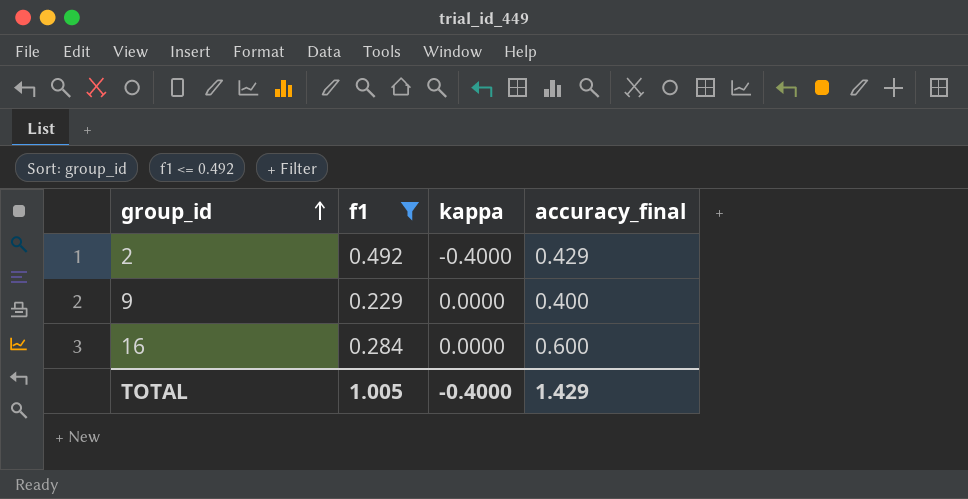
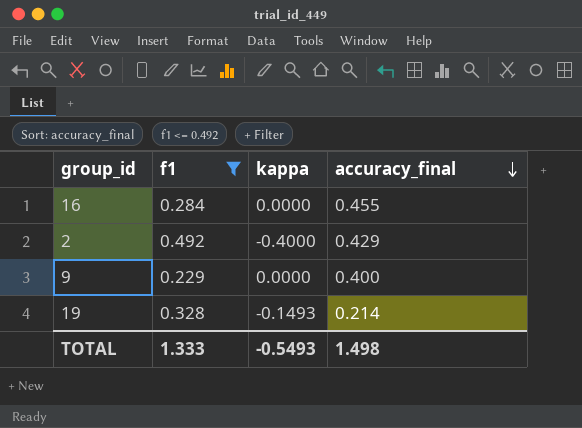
row order: group_id ascending -> accuracy_final descending
16 | accuracy_final: 0.600 -> 0.455
row 19: none -> 0.328 | -0.1493 | 0.214
TOTAL | f1: 1.005 -> 1.333
TOTAL | kappa: -0.4000 -> -0.5493
TOTAL | accuracy_final: 1.429 -> 1.498

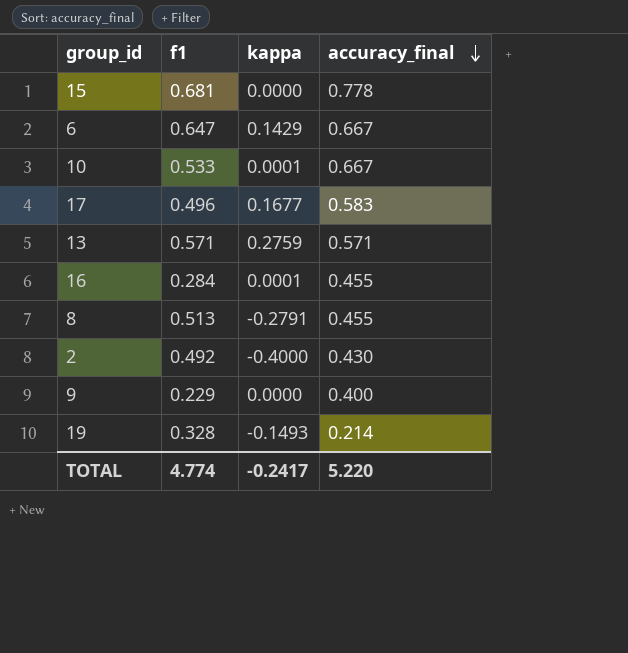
filter: f1 <= 0.492 -> none
16 | kappa: 0.0000 -> 0.0001
2 | accuracy_final: 0.429 -> 0.430
TOTAL | f1: 1.333 -> 4.774
TOTAL | kappa: -0.5493 -> -0.2417
TOTAL | accuracy_final: 1.498 -> 5.220

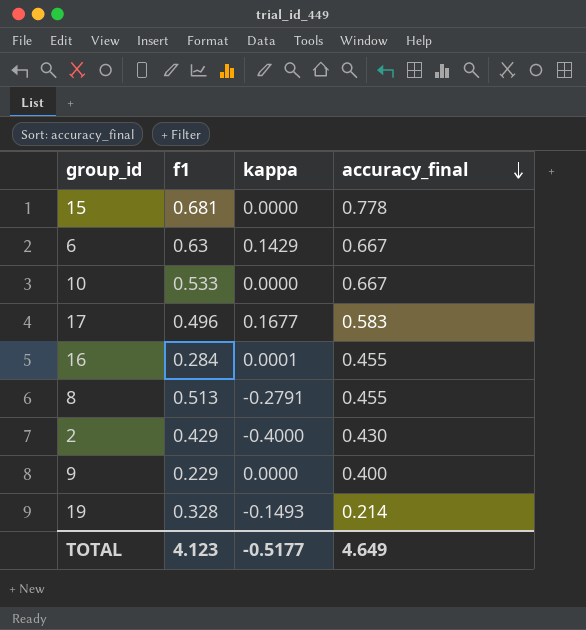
row 13: 0.571 | 0.2759 | 0.571 -> none
6 | f1: 0.647 -> 0.63
10 | kappa: 0.0001 -> 0.0000
2 | f1: 0.492 -> 0.429
TOTAL | f1: 4.774 -> 4.123
TOTAL | kappa: -0.2417 -> -0.5177
TOTAL | accuracy_final: 5.220 -> 4.649

